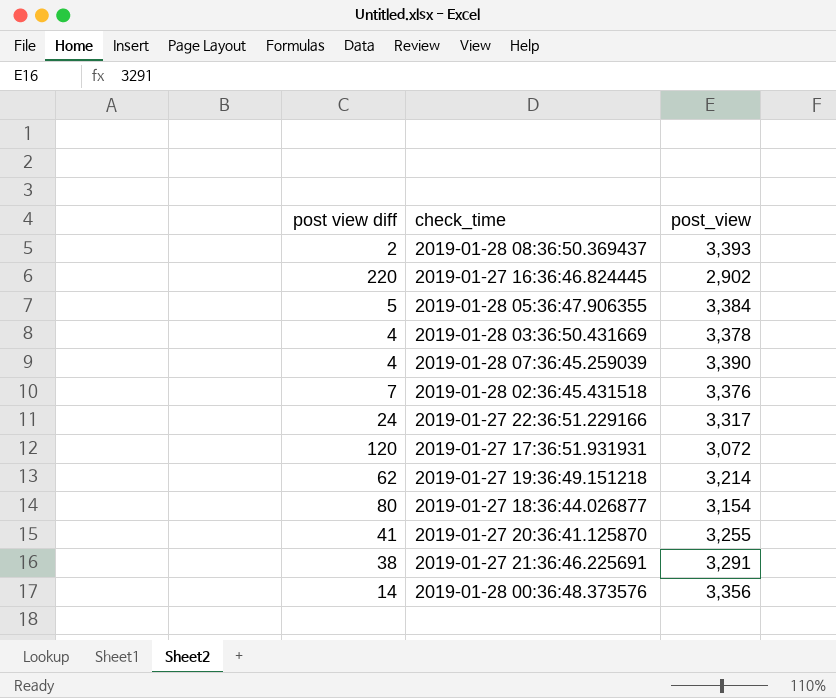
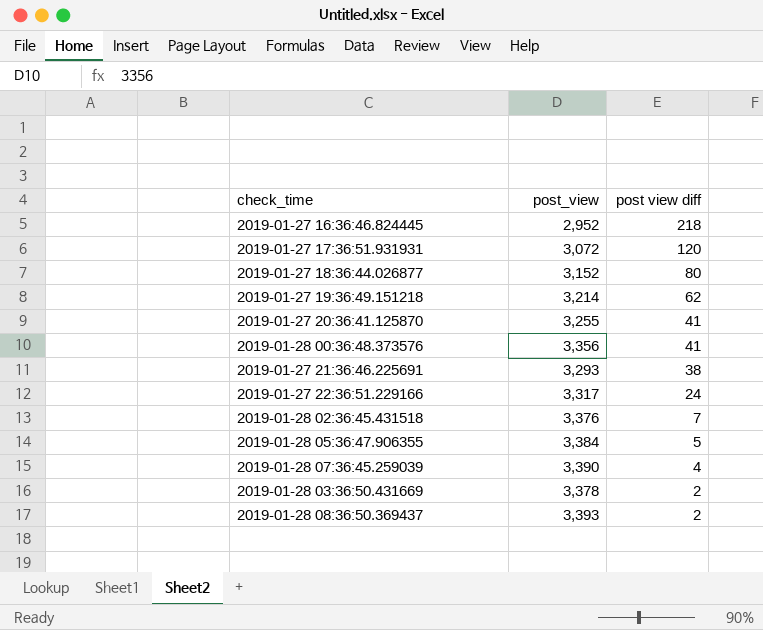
row order: none -> post view diff descending
column post view diff | position: 1 -> 3
2019-01-27 16:36:46.824445 | post_view: 2,902 -> 2,952
2019-01-27 16:36:46.824445 | post view diff: 220 -> 218
2019-01-27 18:36:44.026877 | post_view: 3,154 -> 3,152
2019-01-28 00:36:48.373576 | post view diff: 14 -> 41
2019-01-27 21:36:46.225691 | post_view: 3,291 -> 3,293
2019-01-28 03:36:50.431669 | post view diff: 4 -> 2

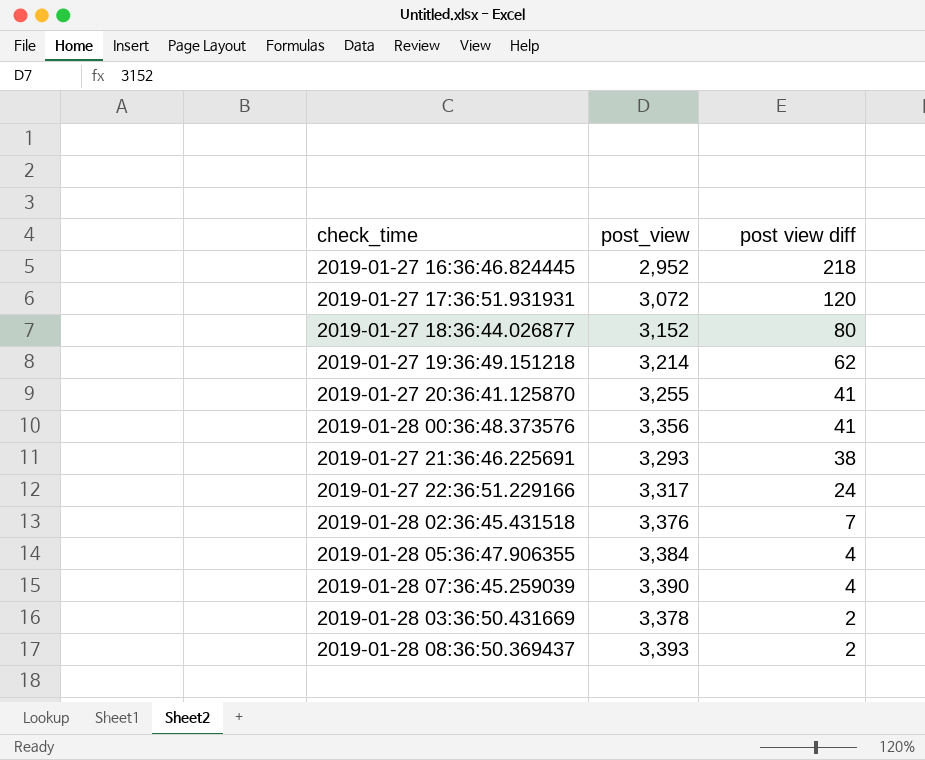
2019-01-28 05:36:47.906355 | post view diff: 5 -> 4

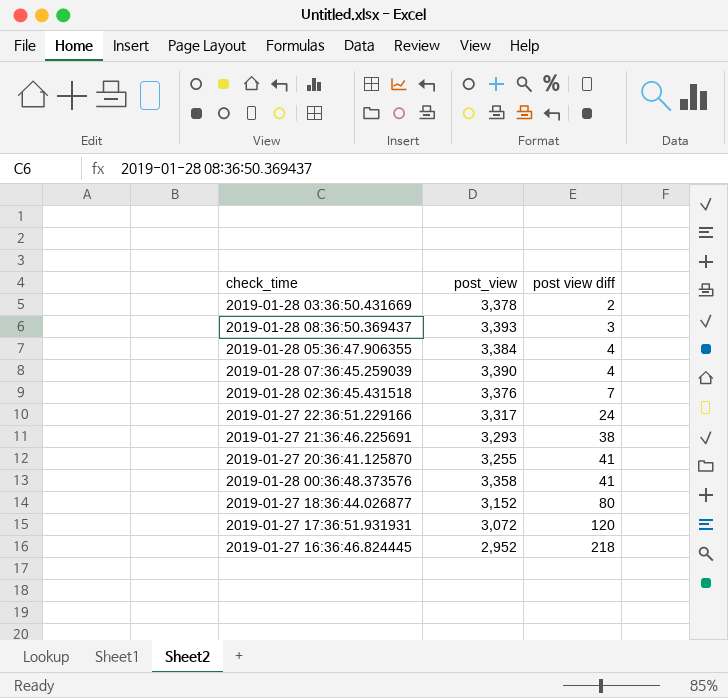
row order: post view diff descending -> post view diff ascending
row 2019-01-27 19:36:49.151218: 3,214 | 62 -> none
2019-01-28 08:36:50.369437 | post view diff: 2 -> 3
2019-01-28 00:36:48.373576 | post_view: 3,356 -> 3,358

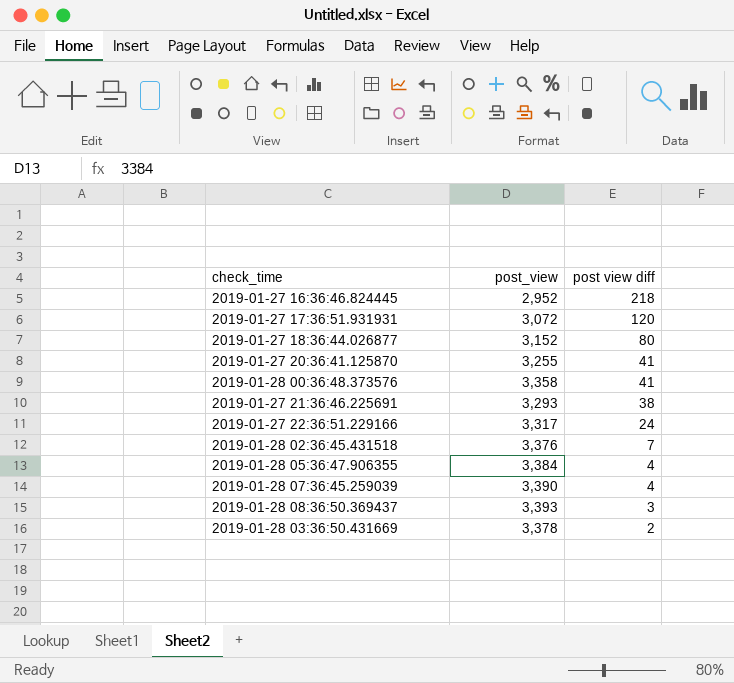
row order: post view diff ascending -> post view diff descending

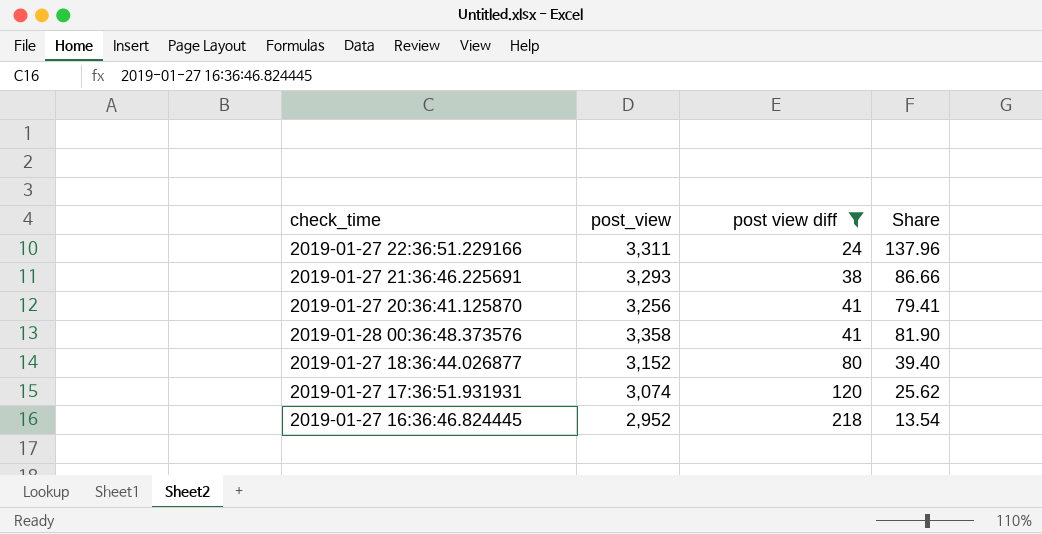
filter: none -> post view diff >= 24
row order: post view diff descending -> post view diff ascending
column Share | formula: none -> [post_view] / [post view diff]
2019-01-27 22:36:51.229166 | post_view: 3,317 -> 3,311
2019-01-27 20:36:41.125870 | post_view: 3,255 -> 3,256
2019-01-27 17:36:51.931931 | post_view: 3,072 -> 3,074

